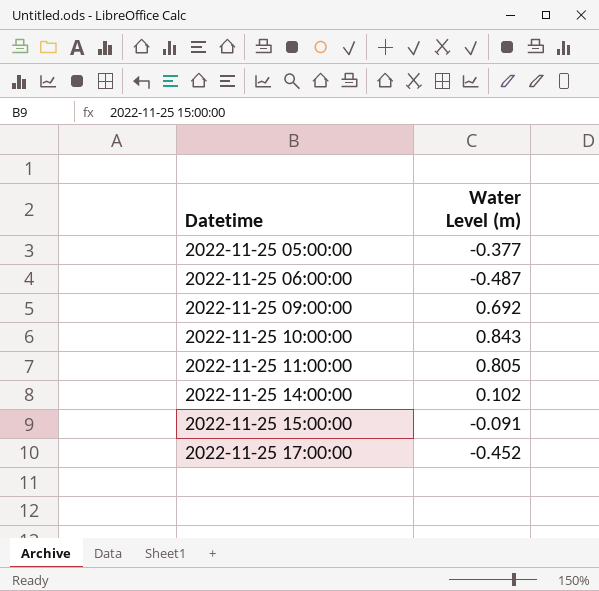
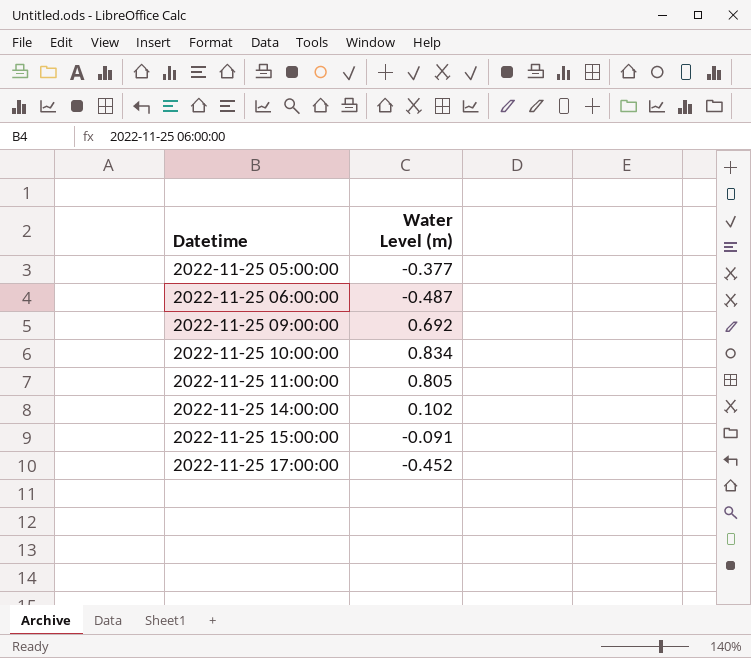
2022-11-25 10:00:00 | Water Level (m): 0.843 -> 0.834

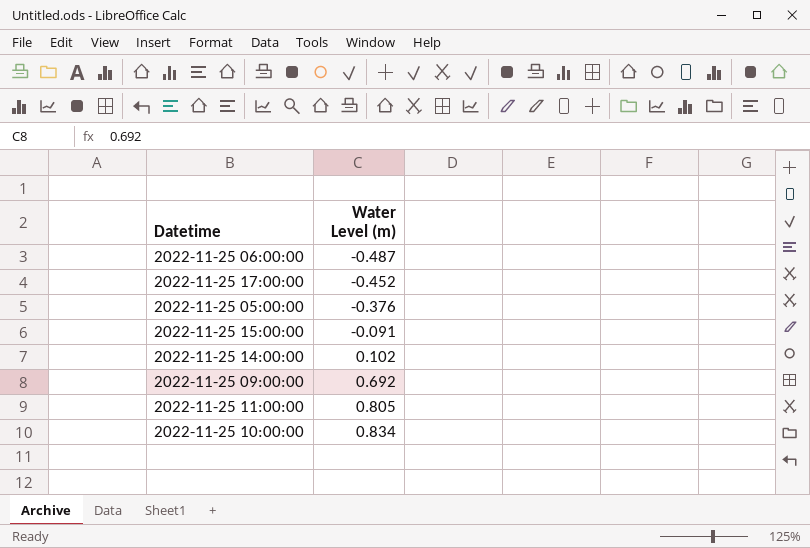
row order: Datetime ascending -> Water Level (m) ascending
2022-11-25 05:00:00 | Water Level (m): -0.377 -> -0.376

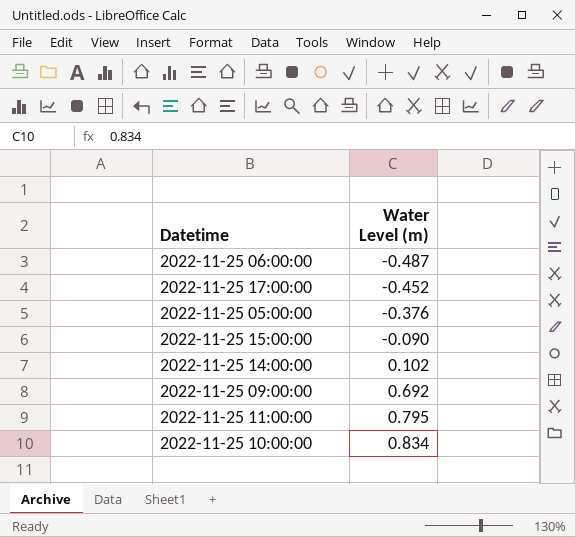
2022-11-25 15:00:00 | Water Level (m): -0.091 -> -0.090
2022-11-25 11:00:00 | Water Level (m): 0.805 -> 0.795

